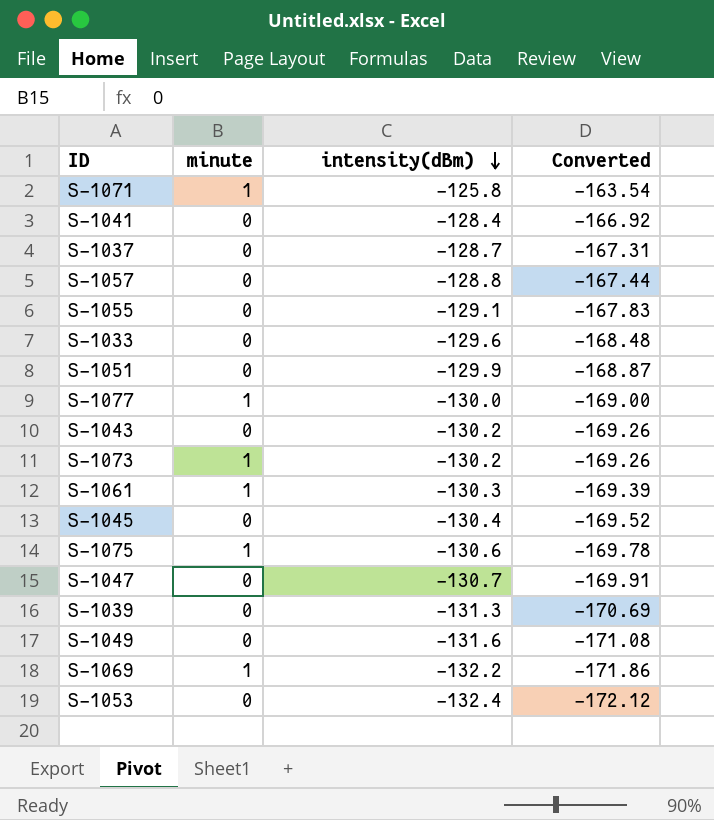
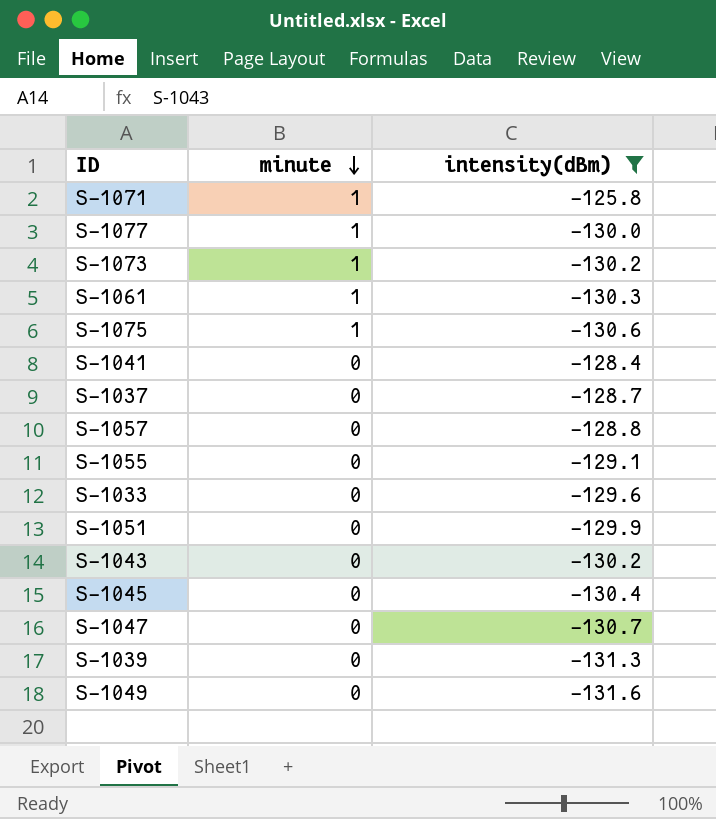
filter: none -> intensity(dBm) >= -131.6
row order: intensity(dBm) descending -> minute descending
column Converted | formula: [intensity(dBm)] * 1.3 -> none

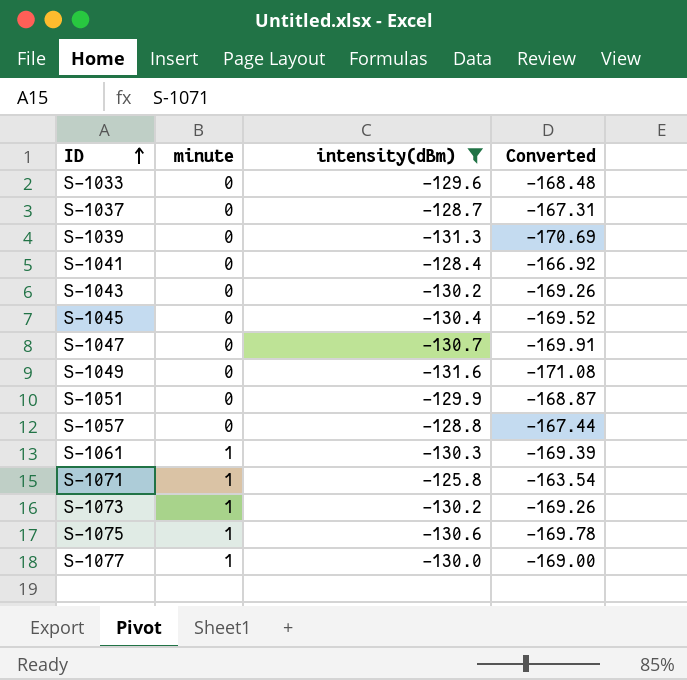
row order: minute descending -> ID ascending
column Converted | formula: none -> [intensity(dBm)] * 1.3
row S-1055: 0 | -129.1 -> none

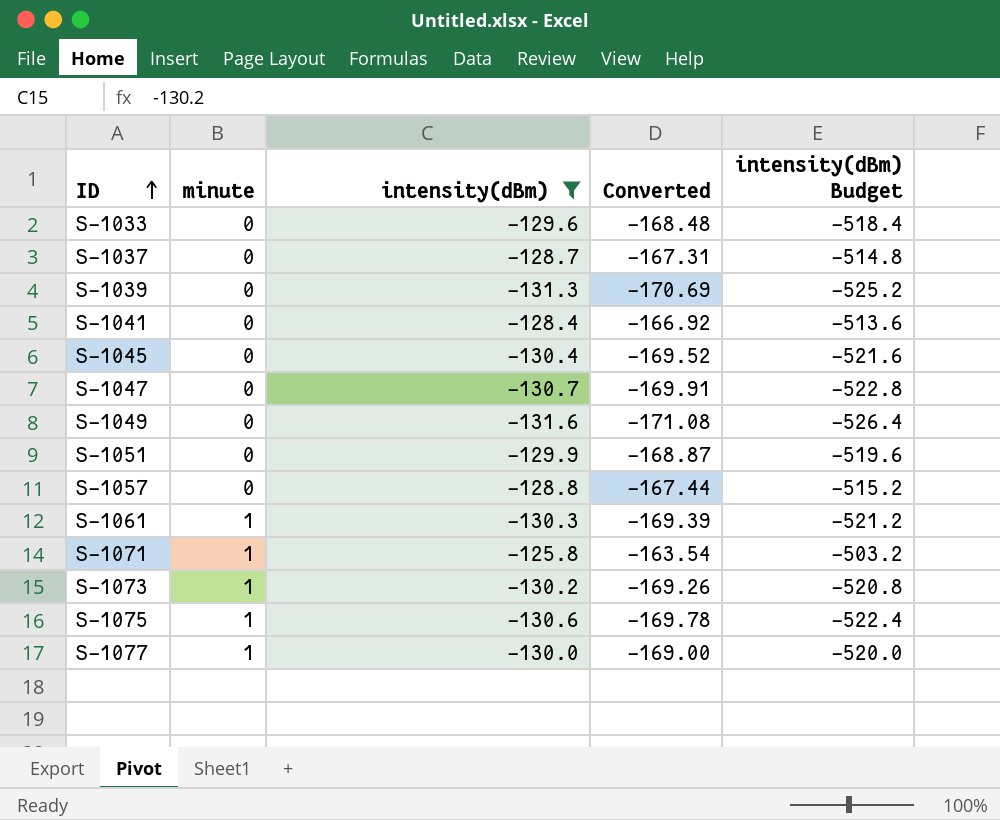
column intensity(dBm) Budget | formula: none -> [intensity(dBm)] * 4
row S-1043: 0 | -130.2 | -169.26 -> none

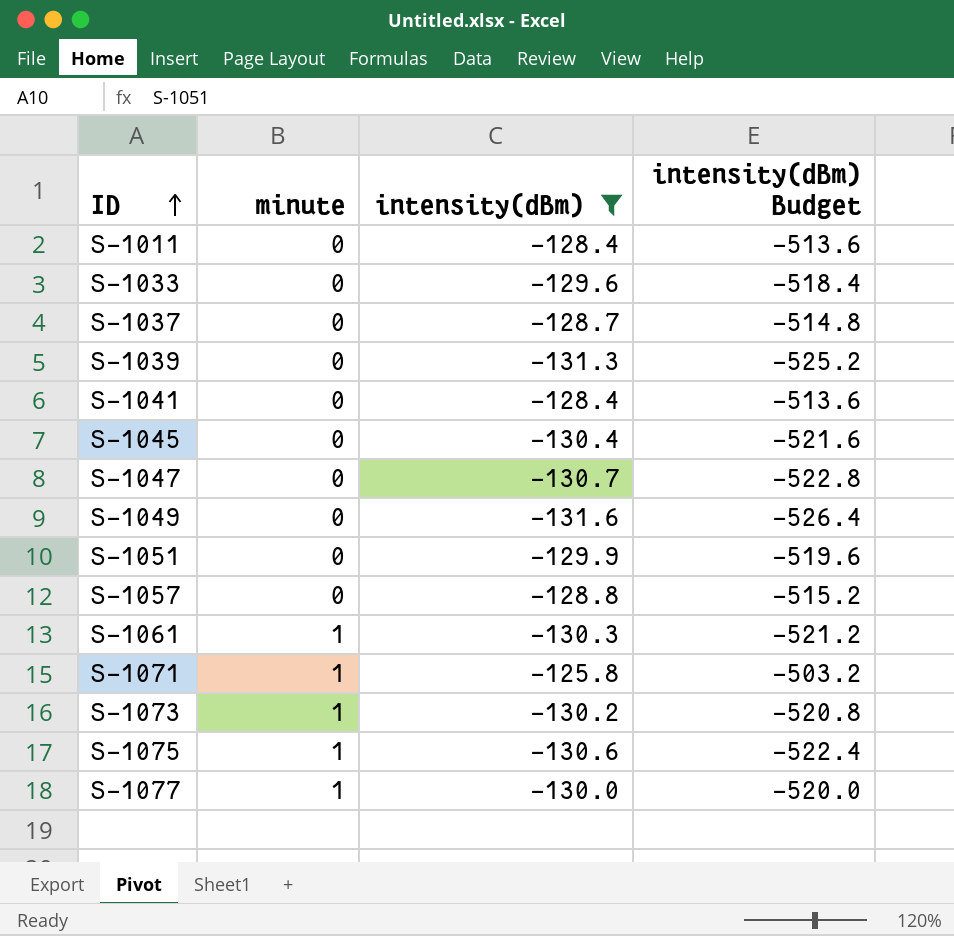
column Converted | formula: [intensity(dBm)] * 1.3 -> none
row S-1011: none -> 0 | -128.4 | -513.6

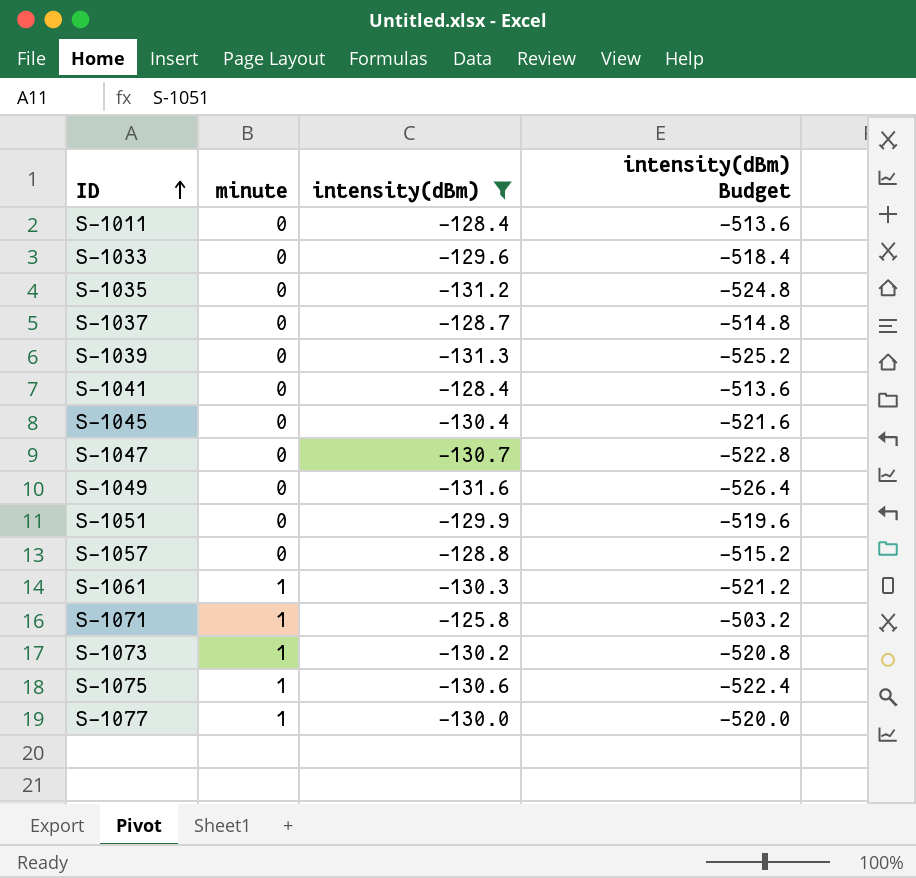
row S-1035: none -> 0 | -131.2 | -524.8

